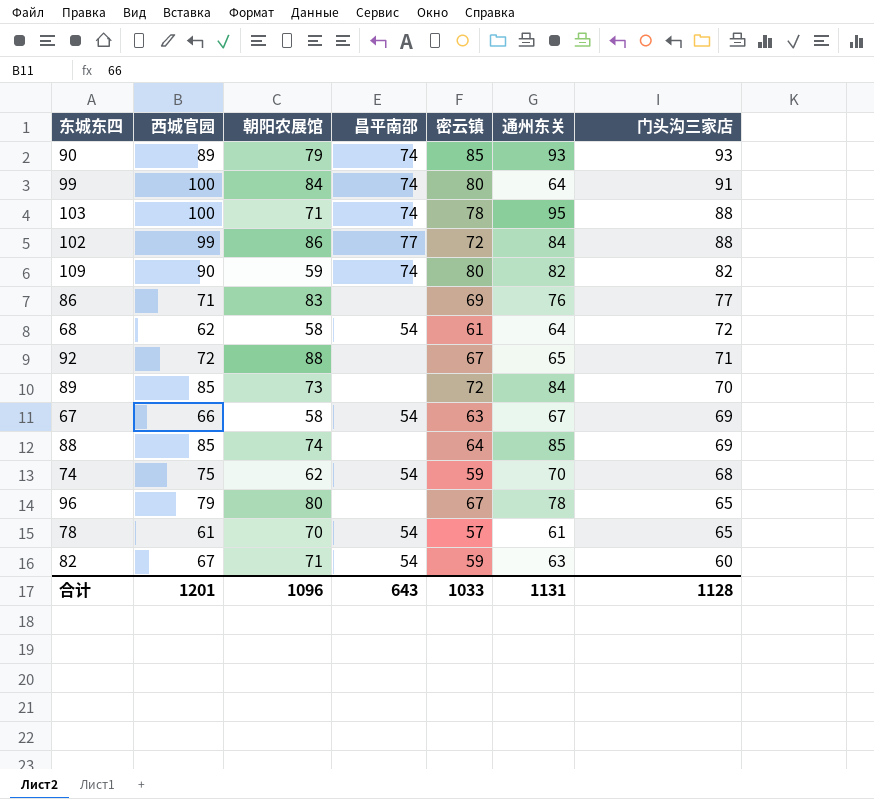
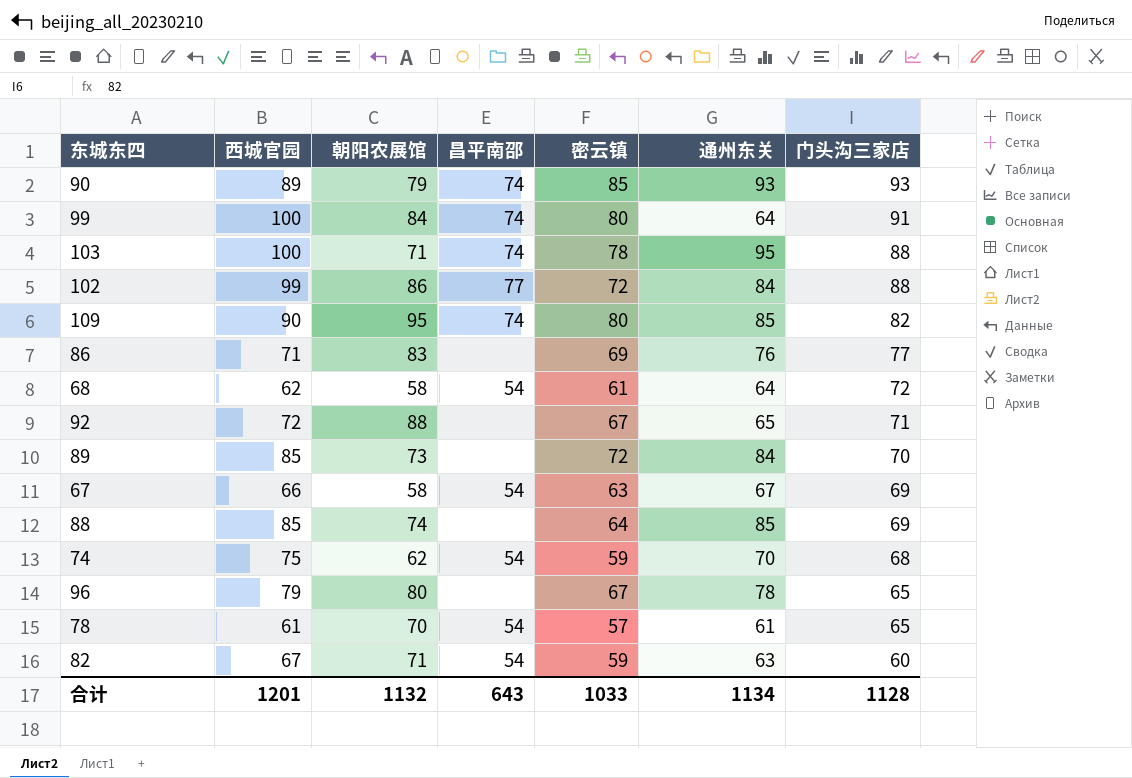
109 | 朝阳农展馆: 59 -> 95
109 | 通州东关: 82 -> 85
合计 | 朝阳农展馆: 1096 -> 1132
合计 | 通州东关: 1131 -> 1134

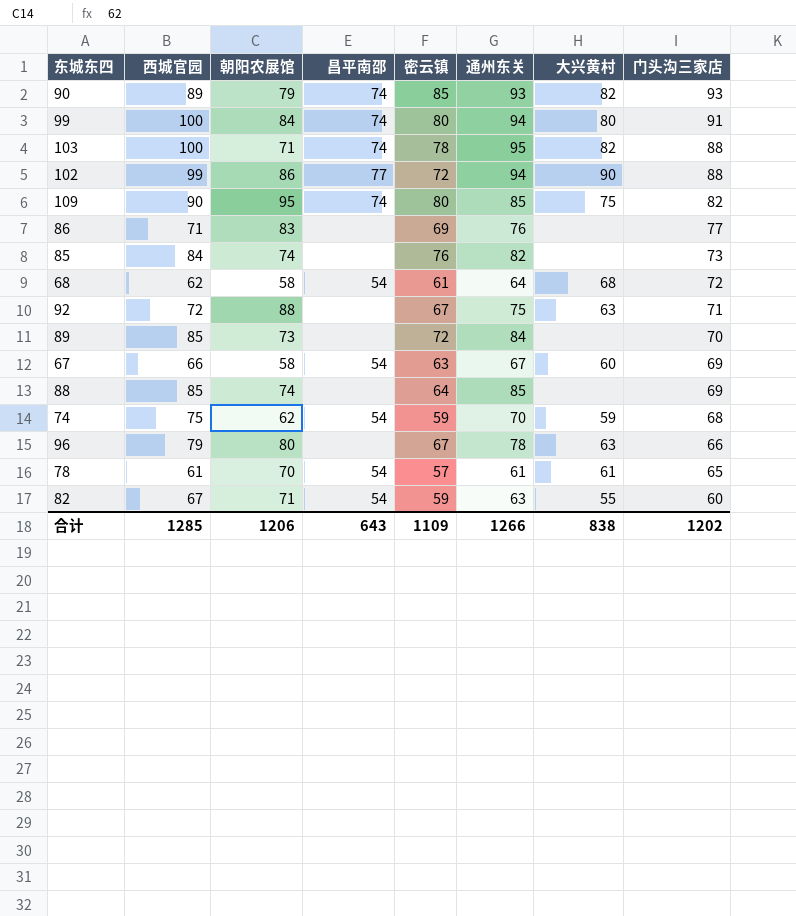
column 大兴黄村 | position: none -> 7
99 | 通州东关: 64 -> 94
102 | 通州东关: 84 -> 94
row 85: none -> 84 | 74 | none | 76 | 82 | none | 73
92 | 通州东关: 65 -> 75
96 | 门头沟三家店: 65 -> 66
合计 | 西城官园: 1201 -> 1285
合计 | 朝阳农展馆: 1132 -> 1206
合计 | 密云镇: 1033 -> 1109
合计 | 通州东关: 1134 -> 1266
合计 | 门头沟三家店: 1128 -> 1202

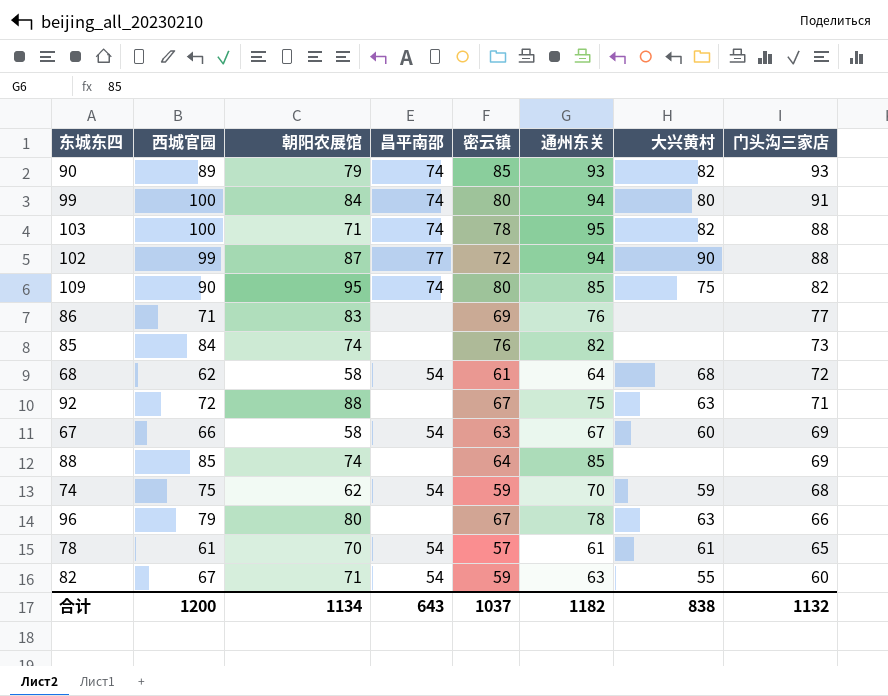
row 89: 85 | 73 | none | 72 | 84 | none | 70 -> none
102 | 朝阳农展馆: 86 -> 87
合计 | 西城官园: 1285 -> 1200
合计 | 朝阳农展馆: 1206 -> 1134
合计 | 密云镇: 1109 -> 1037
合计 | 通州东关: 1266 -> 1182
合计 | 门头沟三家店: 1202 -> 1132

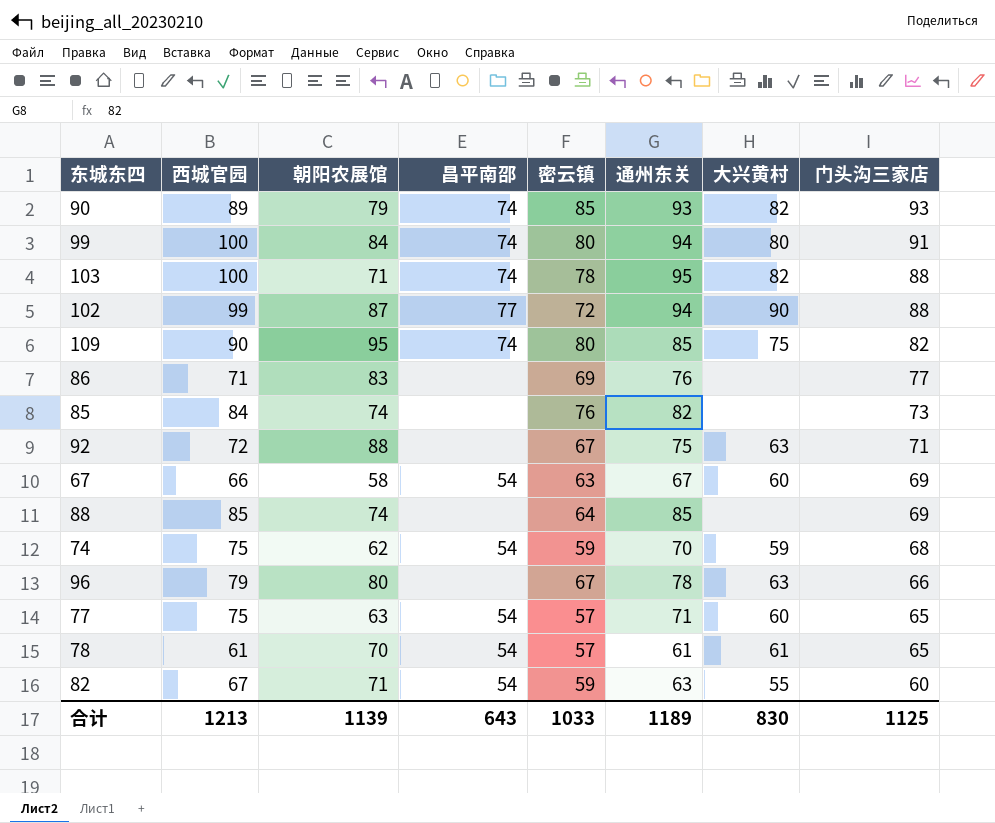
row 68: 62 | 58 | 54 | 61 | 64 | 68 | 72 -> none
row 77: none -> 75 | 63 | 54 | 57 | 71 | 60 | 65
合计 | 西城官园: 1200 -> 1213
合计 | 朝阳农展馆: 1134 -> 1139
合计 | 密云镇: 1037 -> 1033
合计 | 通州东关: 1182 -> 1189
合计 | 大兴黄村: 838 -> 830
合计 | 门头沟三家店: 1132 -> 1125

